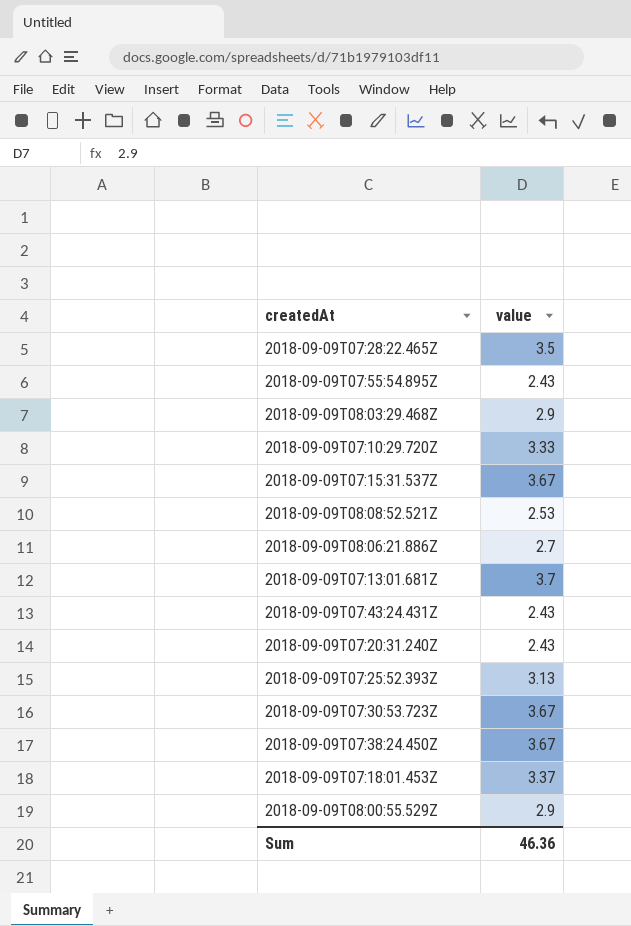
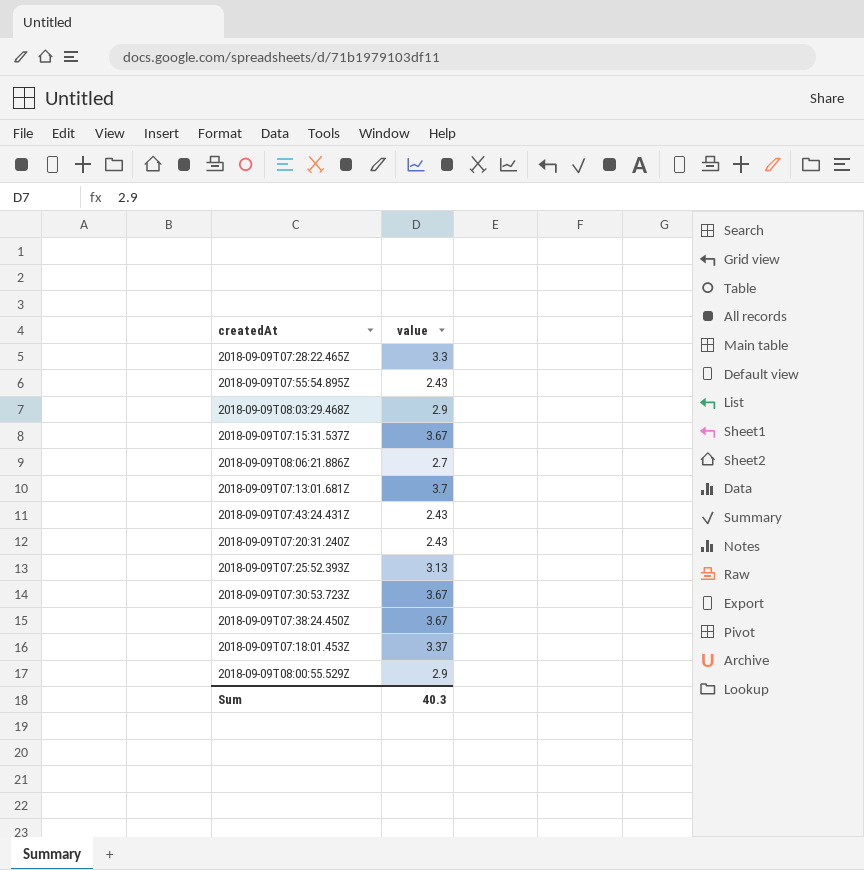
row 2018-09-09T07:10:29.720Z: 3.33 -> none
row 2018-09-09T08:08:52.521Z: 2.53 -> none
2018-09-09T07:28:22.465Z | value: 3.5 -> 3.3
Sum | value: 46.36 -> 40.3

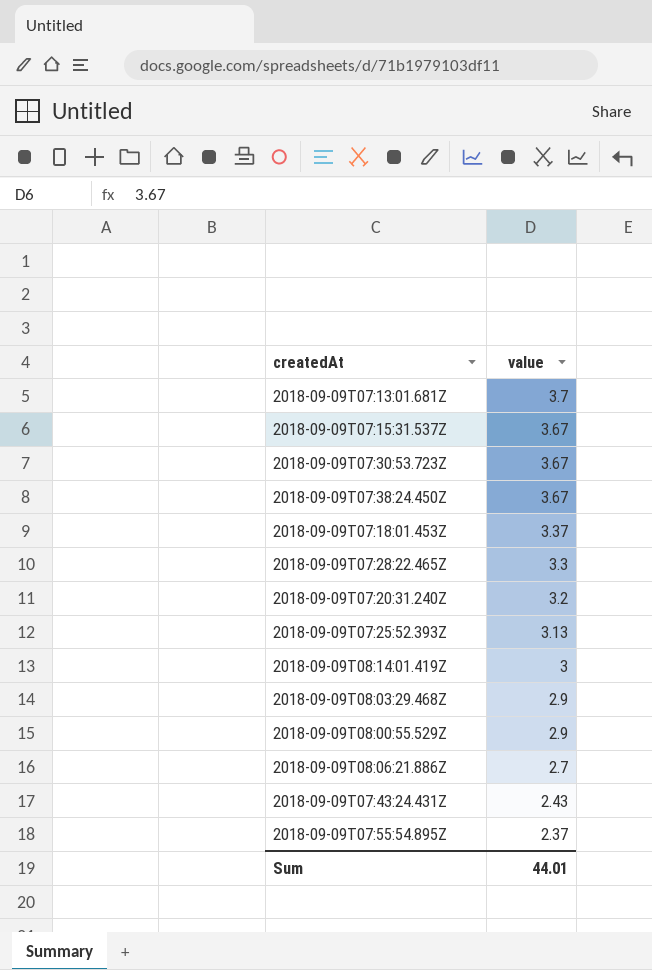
row order: none -> value descending
2018-09-09T07:20:31.240Z | value: 2.43 -> 3.2
row 2018-09-09T08:14:01.419Z: none -> 3
2018-09-09T07:55:54.895Z | value: 2.43 -> 2.37
Sum | value: 40.3 -> 44.01

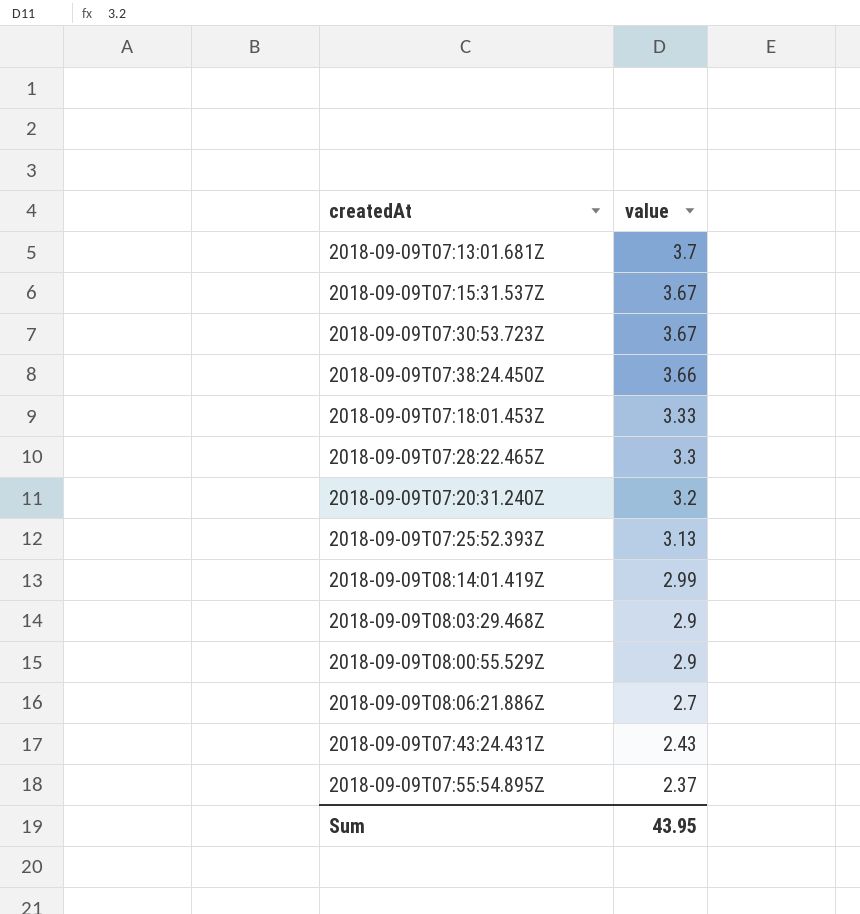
2018-09-09T07:38:24.450Z | value: 3.67 -> 3.66
2018-09-09T07:18:01.453Z | value: 3.37 -> 3.33
2018-09-09T08:14:01.419Z | value: 3 -> 2.99
Sum | value: 44.01 -> 43.95

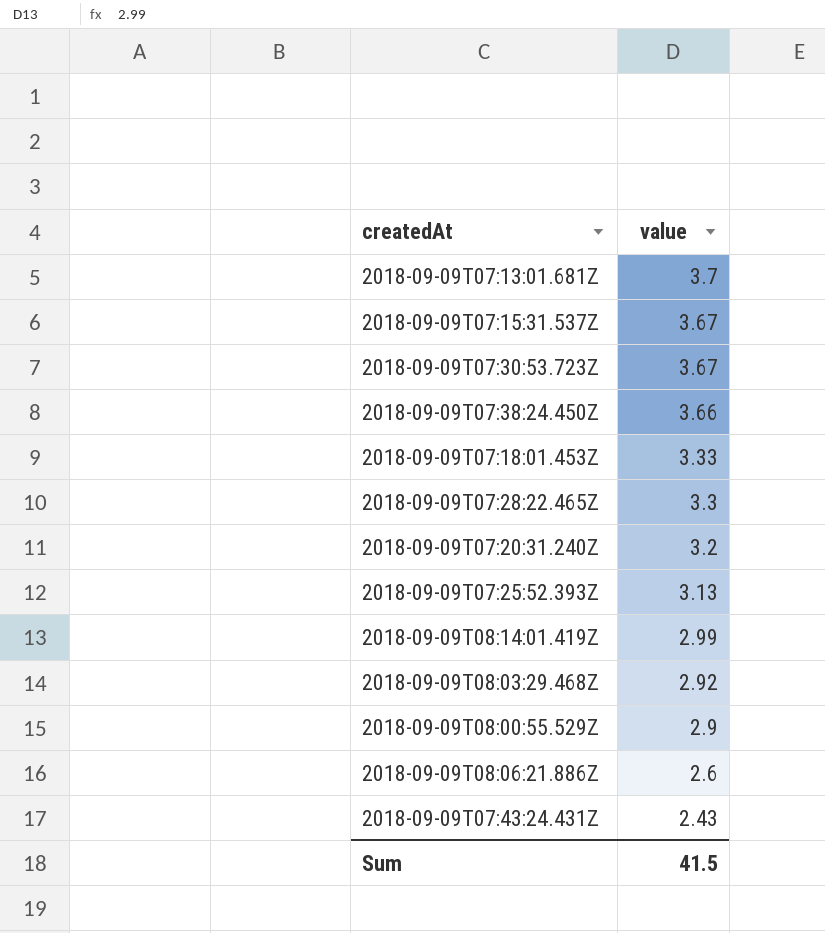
row 2018-09-09T07:55:54.895Z: 2.37 -> none
2018-09-09T08:03:29.468Z | value: 2.9 -> 2.92
2018-09-09T08:06:21.886Z | value: 2.7 -> 2.6
Sum | value: 43.95 -> 41.5

